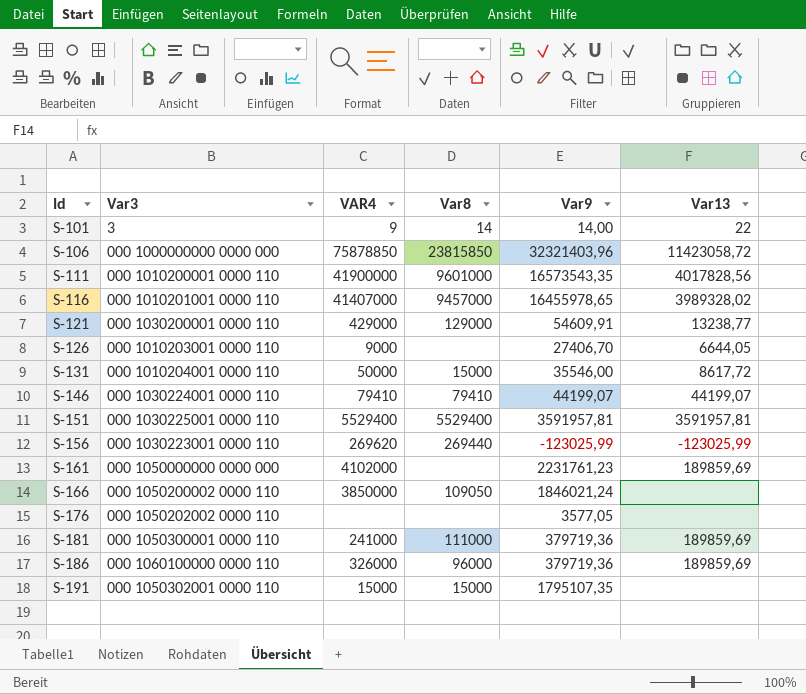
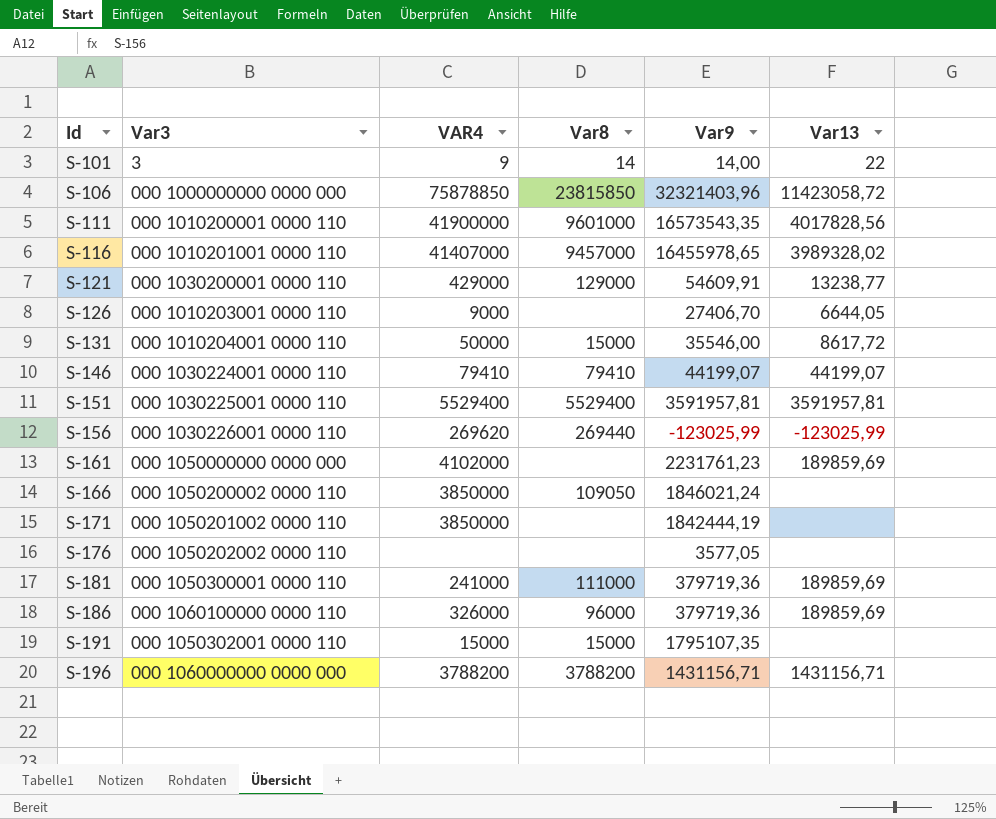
S-156 | Var3: 000 1030223001 0000 110 -> 000 1030226001 0000 110
row S-171: none -> 000 1050201002 0000 110 | 3850000 | none | 1842444,19 | none
row S-196: none -> 000 1060000000 0000 000 | 3788200 | 3788200 | 1431156,71 | 1431156,71

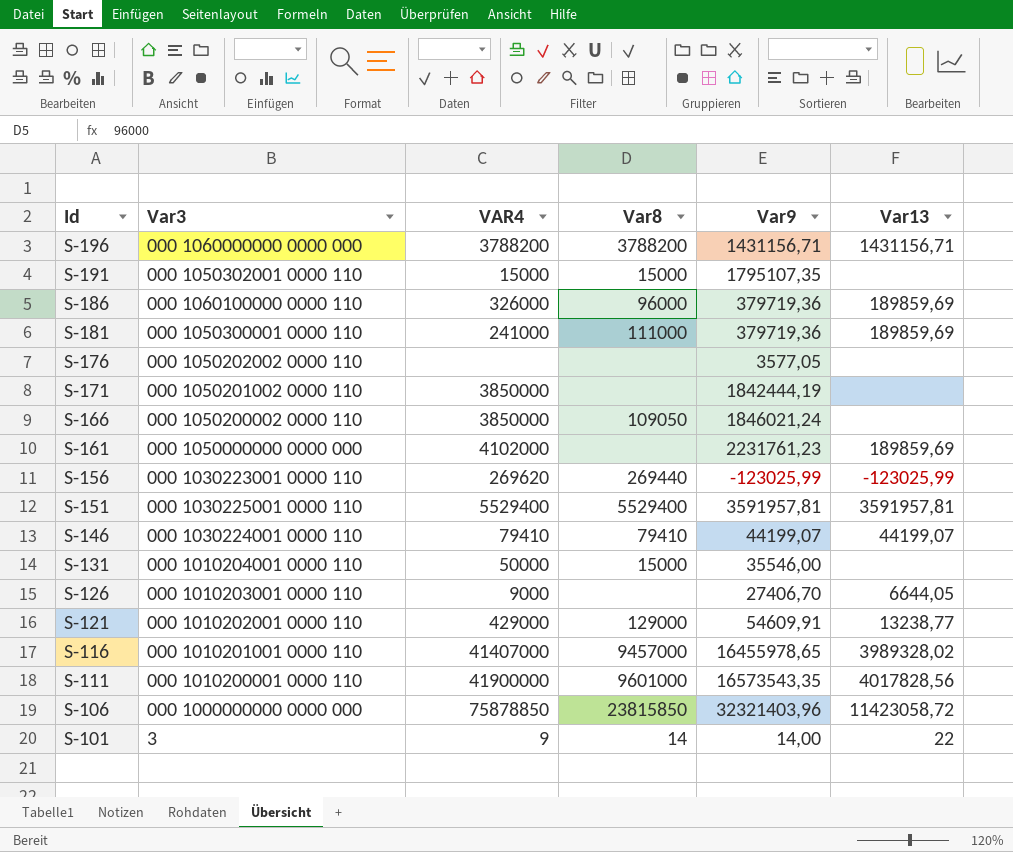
row order: Id ascending -> Id descending
S-156 | Var3: 000 1030226001 0000 110 -> 000 1030223001 0000 110
S-131 | Var13: 8617,72 -> none
S-121 | Var3: 000 1030200001 0000 110 -> 000 1010202001 0000 110

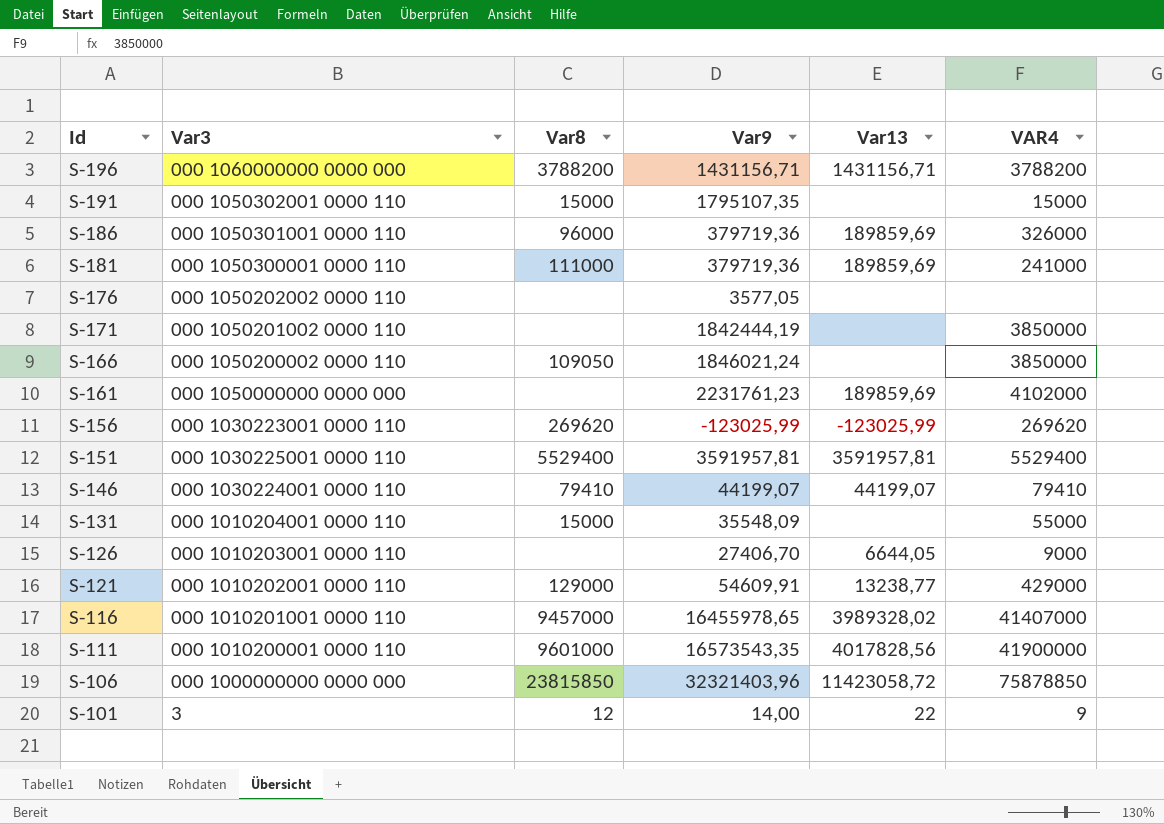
column VAR4 | position: 3 -> 6
S-186 | Var3: 000 1060100000 0000 110 -> 000 1050301001 0000 110
S-156 | Var8: 269440 -> 269620
S-131 | Var9: 35546,00 -> 35548,09
S-131 | VAR4: 50000 -> 55000
S-101 | Var8: 14 -> 12

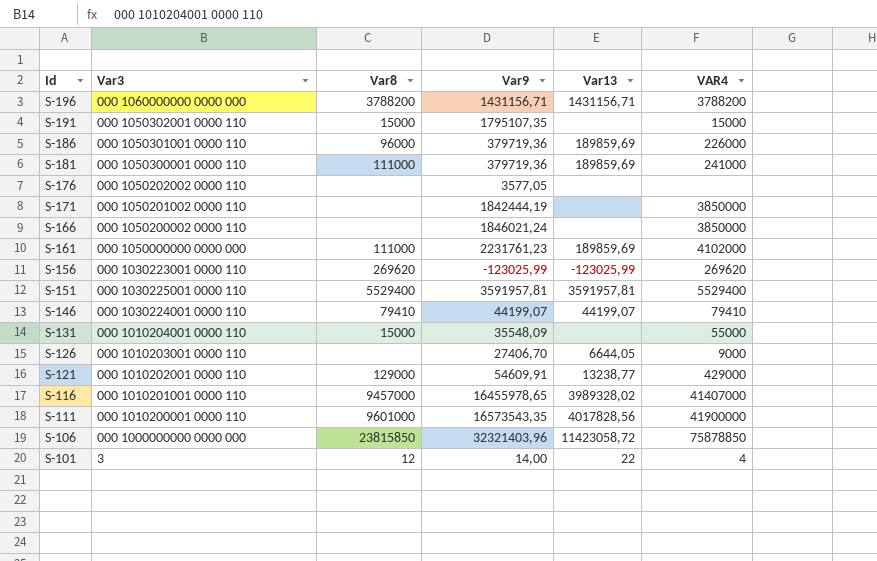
S-186 | VAR4: 326000 -> 226000
S-166 | Var8: 109050 -> none
S-161 | Var8: none -> 111000
S-101 | VAR4: 9 -> 4

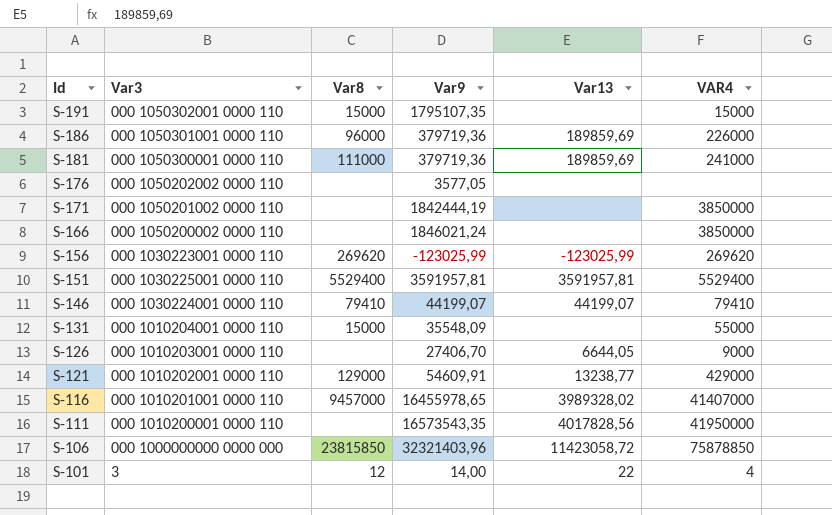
row S-196: 000 1060000000 0000 000 | 3788200 | 1431156,71 | 1431156,71 | 3788200 -> none
row S-161: 000 1050000000 0000 000 | 111000 | 2231761,23 | 189859,69 | 4102000 -> none
S-111 | Var8: 9601000 -> none
S-111 | VAR4: 41900000 -> 41950000

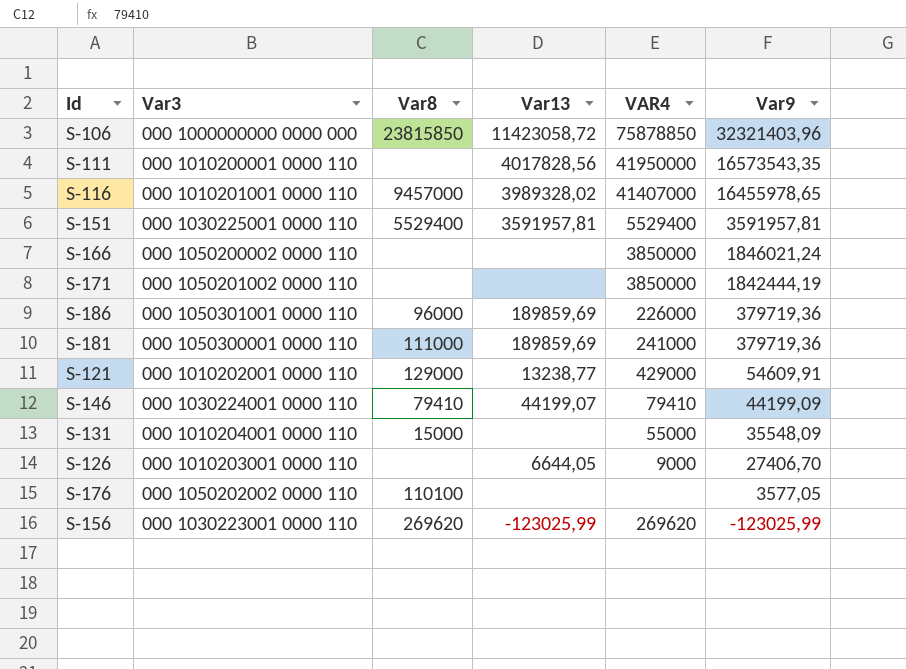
row order: Id descending -> Var9 descending
column Var9 | position: 4 -> 6
row S-191: 000 1050302001 0000 110 | 15000 | 1795107,35 | none | 15000 -> none
row S-101: 3 | 12 | 14,00 | 22 | 4 -> none
S-146 | Var9: 44199,07 -> 44199,09
S-176 | Var8: none -> 110100

